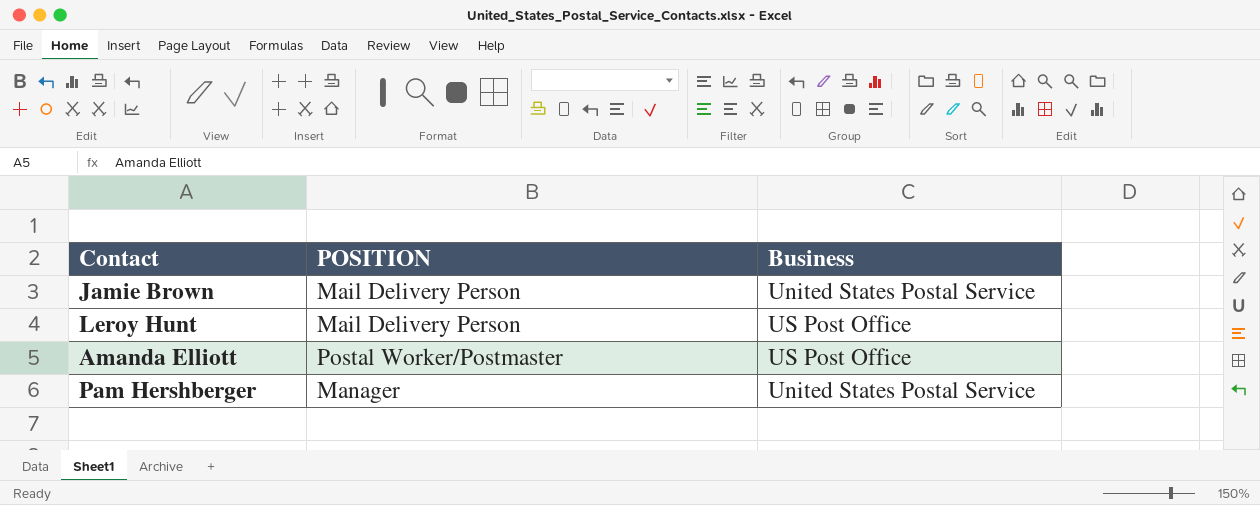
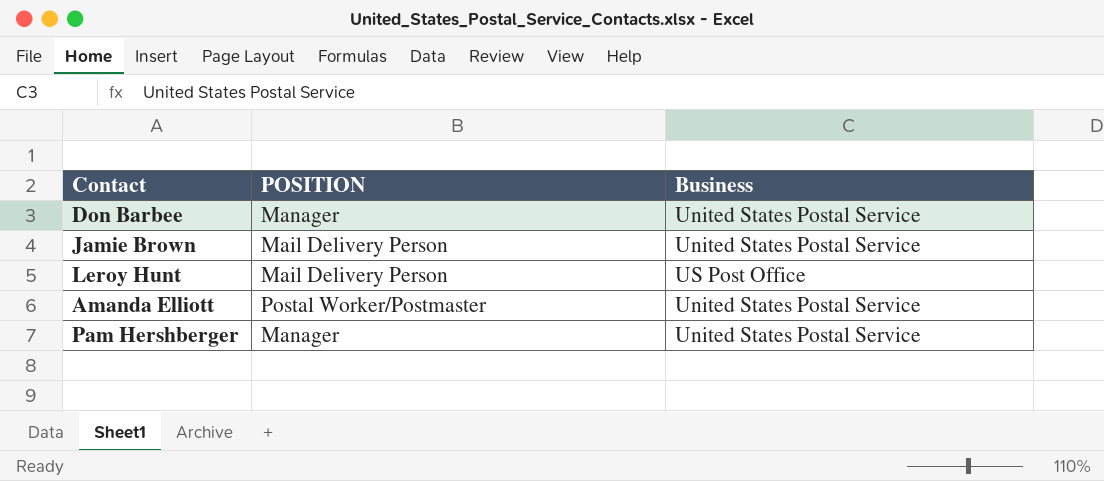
row Don Barbee: none -> Manager | United States Postal Service
Amanda Elliott | Business: US Post Office -> United States Postal Service

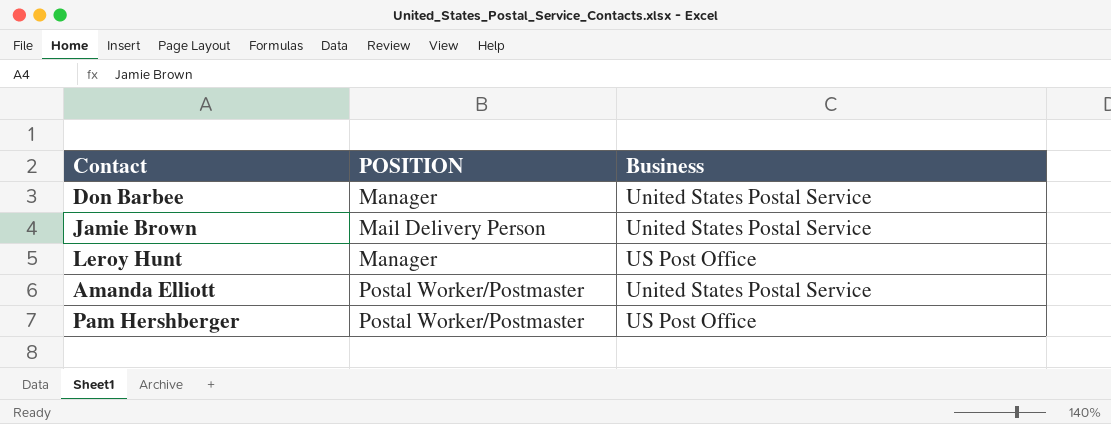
Leroy Hunt | POSITION: Mail Delivery Person -> Manager
Pam Hershberger | POSITION: Manager -> Postal Worker/Postmaster
Pam Hershberger | Business: United States Postal Service -> US Post Office

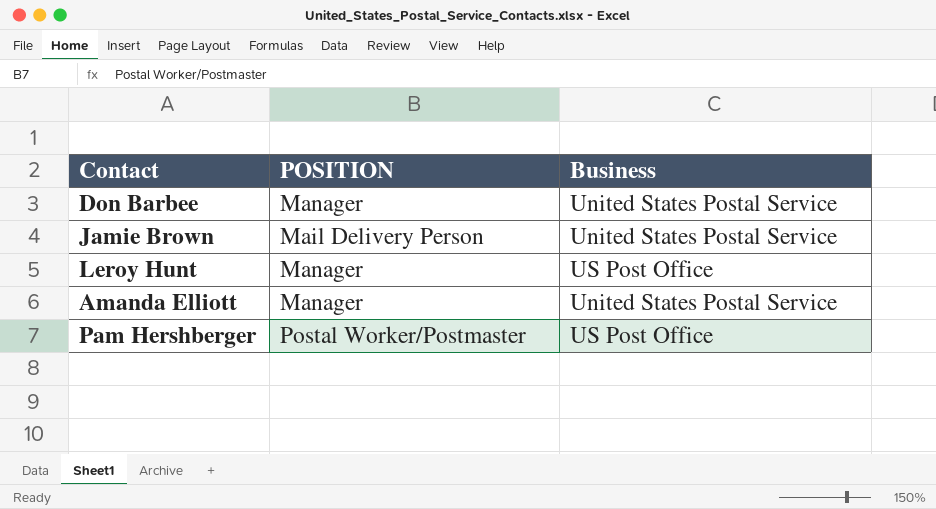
Amanda Elliott | POSITION: Postal Worker/Postmaster -> Manager

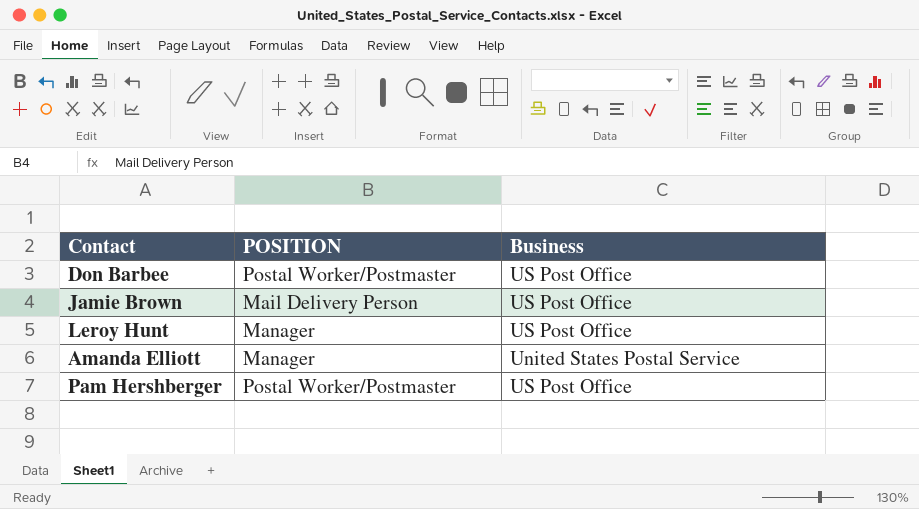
Don Barbee | POSITION: Manager -> Postal Worker/Postmaster
Don Barbee | Business: United States Postal Service -> US Post Office
Jamie Brown | Business: United States Postal Service -> US Post Office

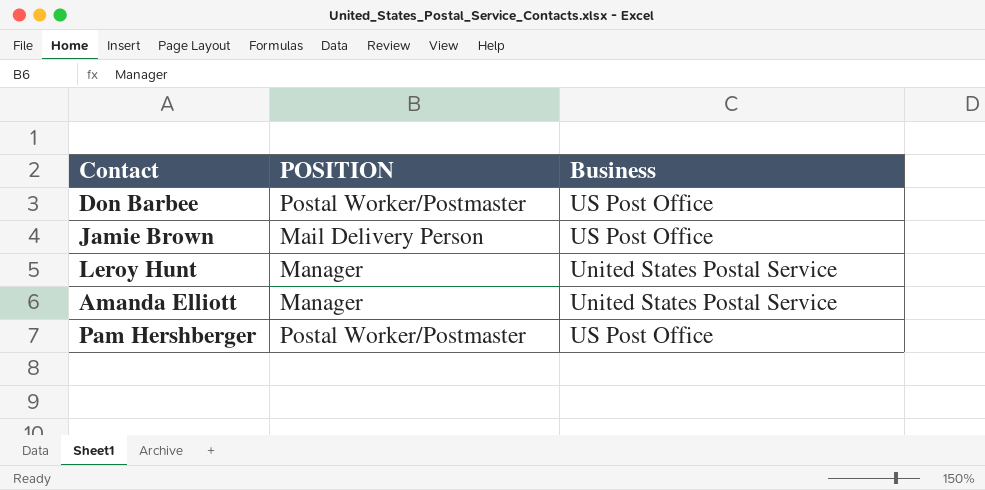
Leroy Hunt | Business: US Post Office -> United States Postal Service

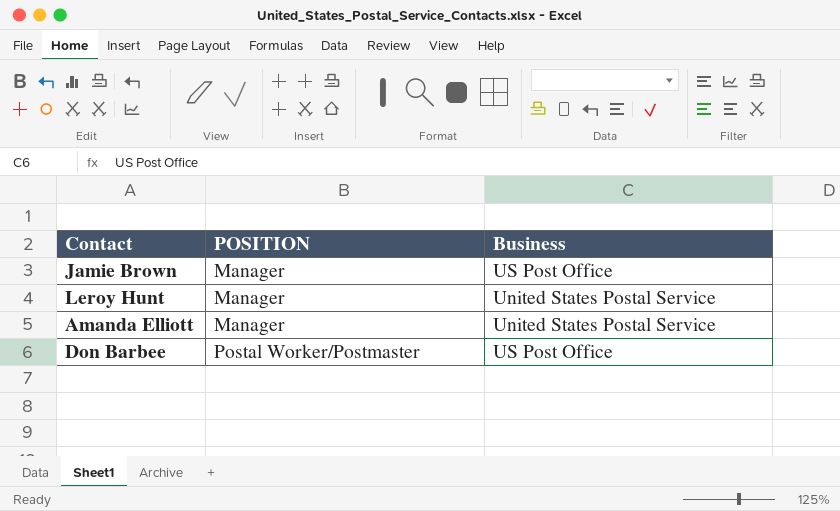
row order: none -> POSITION ascending
row Pam Hershberger: Postal Worker/Postmaster | US Post Office -> none
Jamie Brown | POSITION: Mail Delivery Person -> Manager

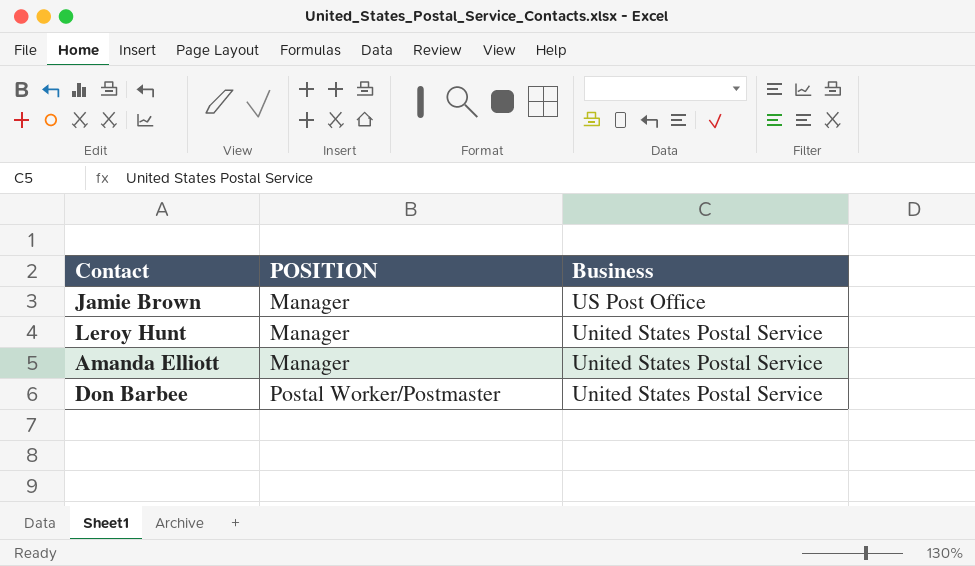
Don Barbee | Business: US Post Office -> United States Postal Service

